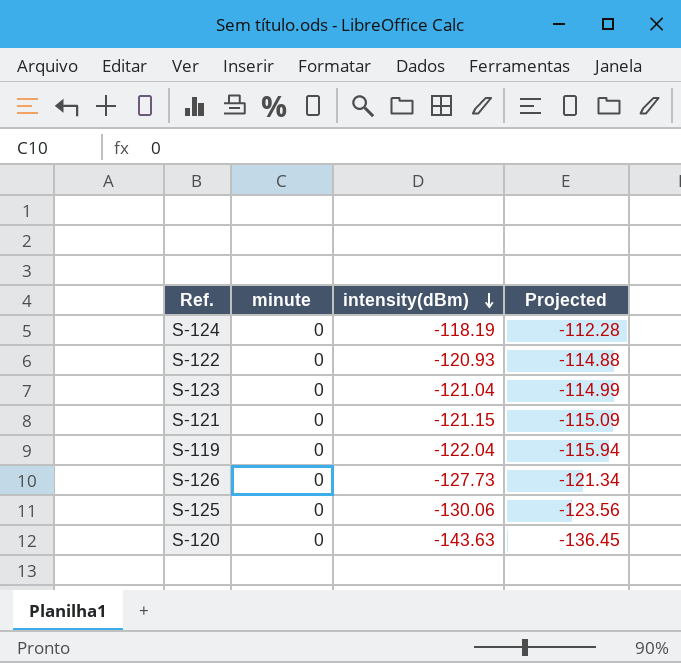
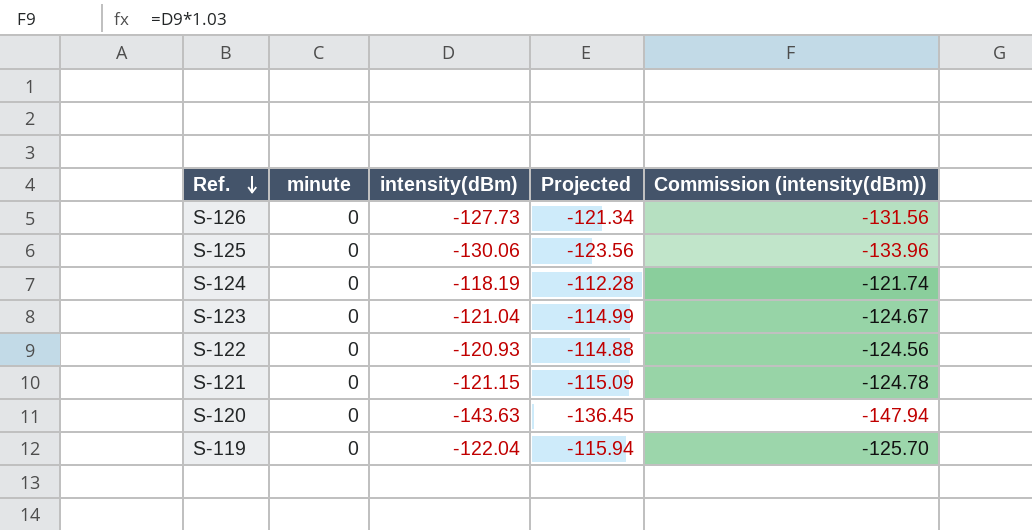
row order: intensity(dBm) descending -> Ref. descending
column Commission (intensity(dBm)) | formula: none -> [intensity(dBm)] * 1.03

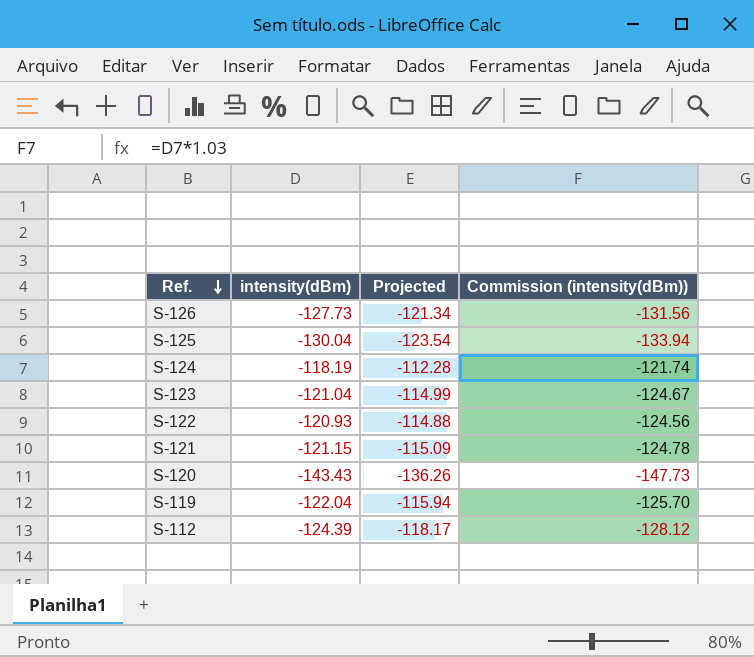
column minute | position: 2 -> none
S-125 | intensity(dBm): -130.06 -> -130.04
S-125 | Projected: -123.56 -> -123.54
S-125 | Commission (intensity(dBm)): -133.96 -> -133.94
S-120 | intensity(dBm): -143.63 -> -143.43
S-120 | Projected: -136.45 -> -136.26
S-120 | Commission (intensity(dBm)): -147.94 -> -147.73
row S-112: none -> -124.39 | -118.17 | -128.12

